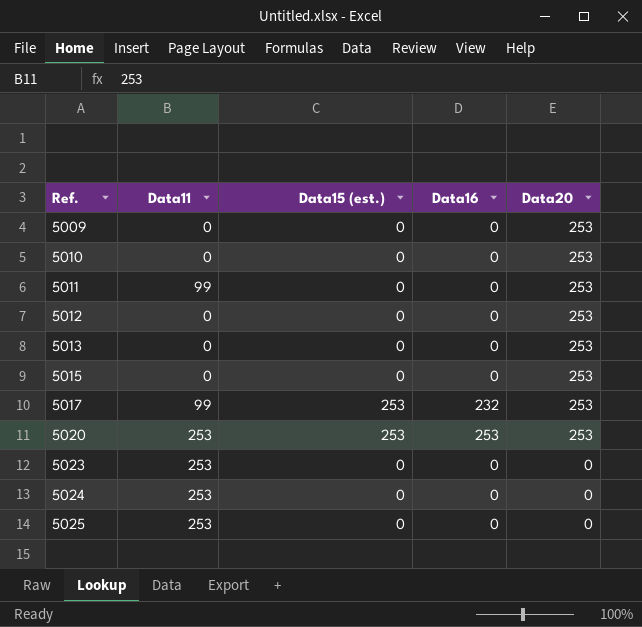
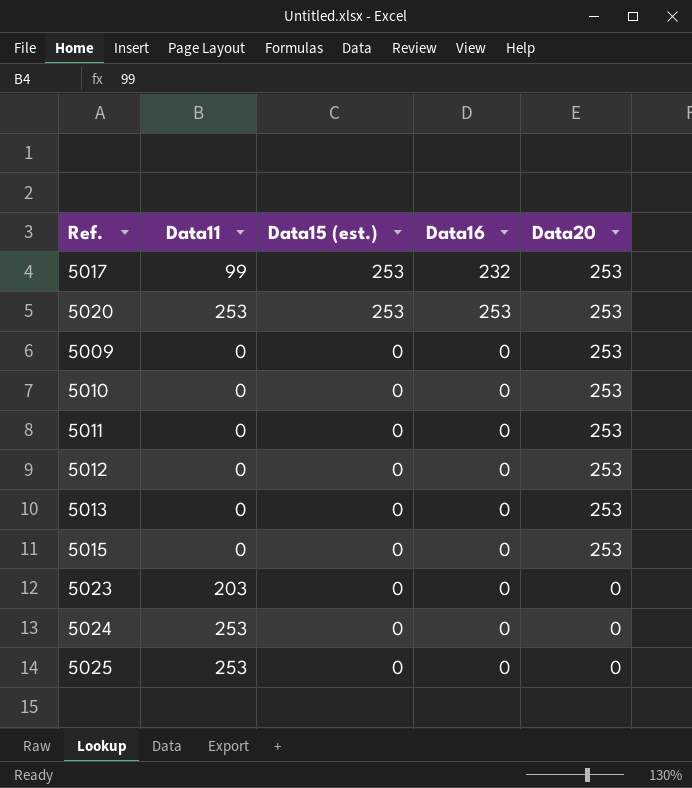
row order: Ref. ascending -> Data15 (est.) descending
5011 | Data11: 99 -> 0
5023 | Data11: 253 -> 203

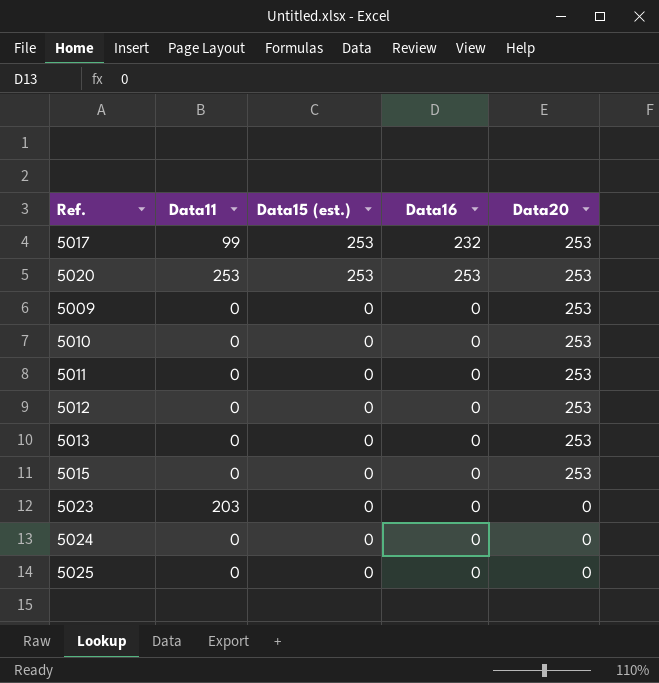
5024 | Data11: 253 -> 0
5025 | Data11: 253 -> 0

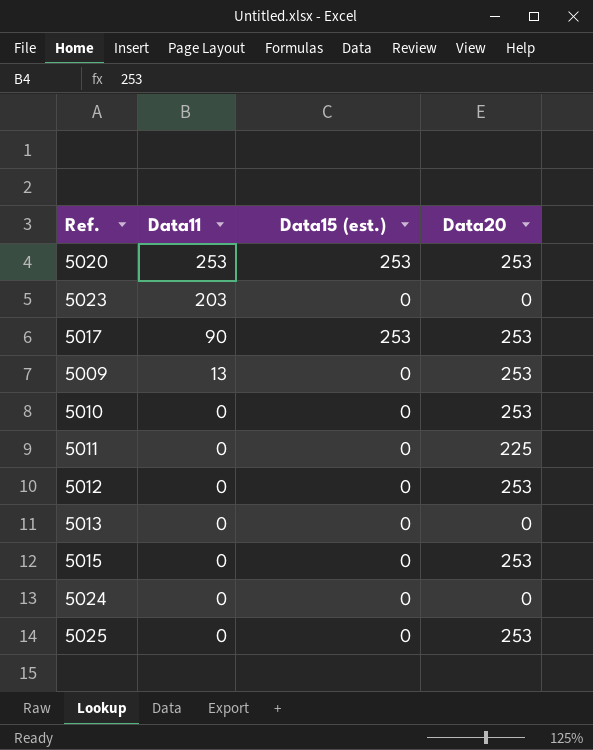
row order: Data15 (est.) descending -> Data11 descending
column Data16 | position: 4 -> none
5017 | Data11: 99 -> 90
5009 | Data11: 0 -> 13
5011 | Data20: 253 -> 225
5013 | Data20: 253 -> 0
5025 | Data20: 0 -> 253

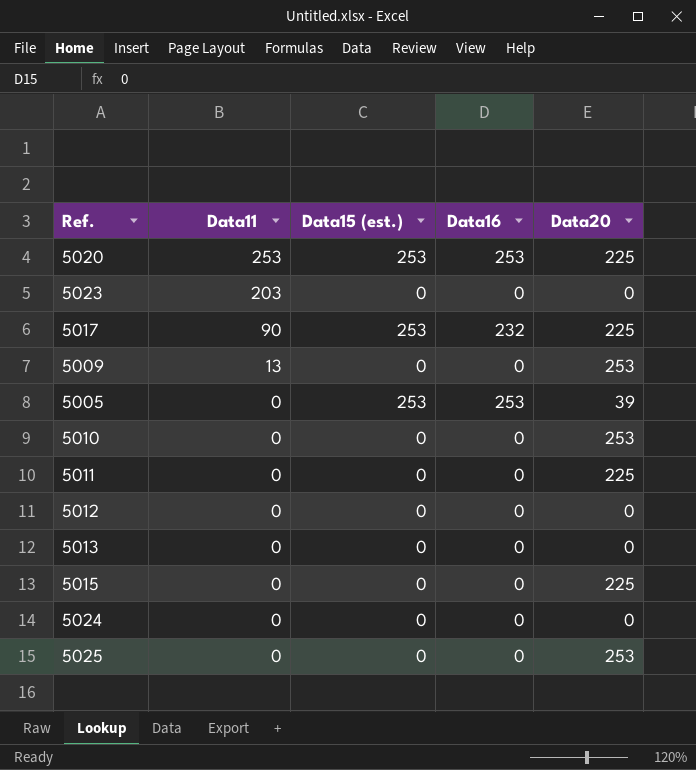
column Data16 | position: none -> 4
5020 | Data20: 253 -> 225
5017 | Data20: 253 -> 225
row 5005: none -> 0 | 253 | 253 | 39
5012 | Data20: 253 -> 0
5015 | Data20: 253 -> 225

